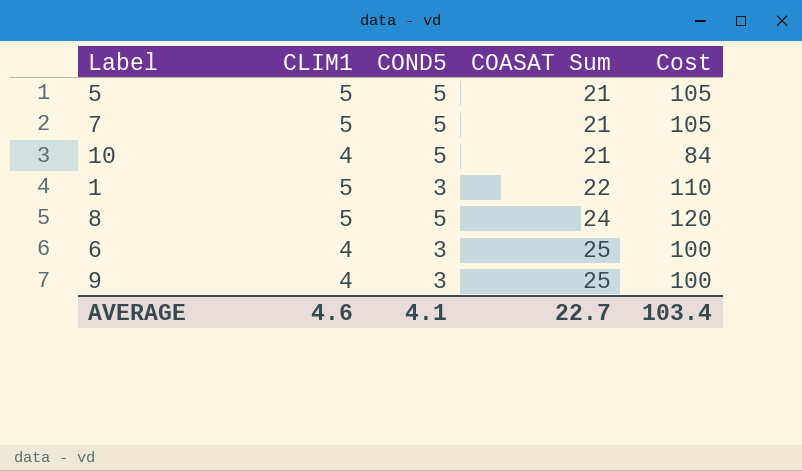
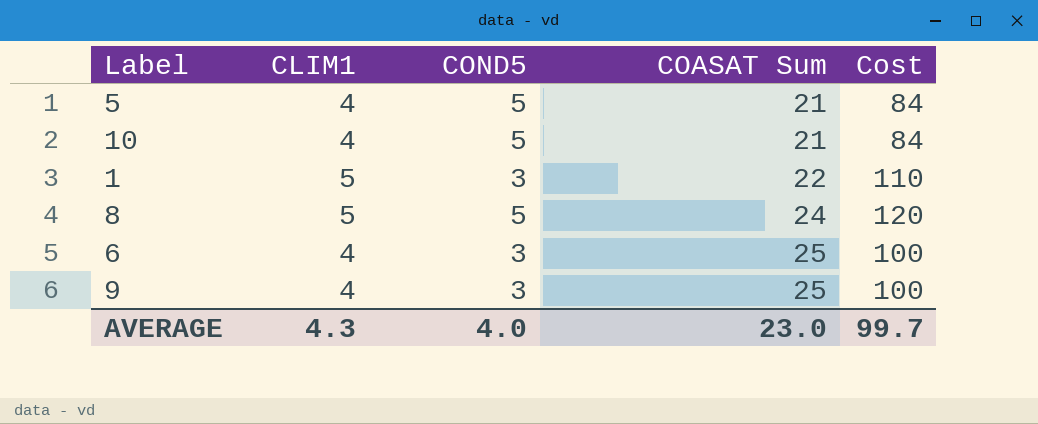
row 7: 5 | 5 | 21 | 105 -> none
5 | CLIM1: 5 -> 4
5 | Cost: 105 -> 84
AVERAGE | CLIM1: 4.6 -> 4.3
AVERAGE | COND5: 4.1 -> 4.0
AVERAGE | COASAT Sum: 22.7 -> 23.0
AVERAGE | Cost: 103.4 -> 99.7

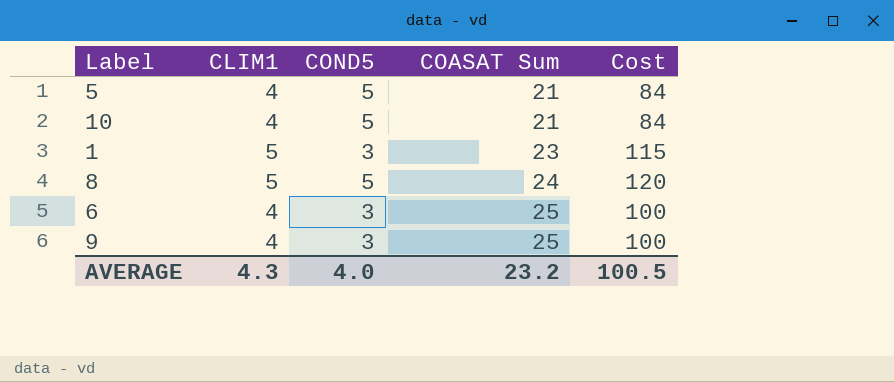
1 | COASAT Sum: 22 -> 23
1 | Cost: 110 -> 115
AVERAGE | COASAT Sum: 23.0 -> 23.2
AVERAGE | Cost: 99.7 -> 100.5

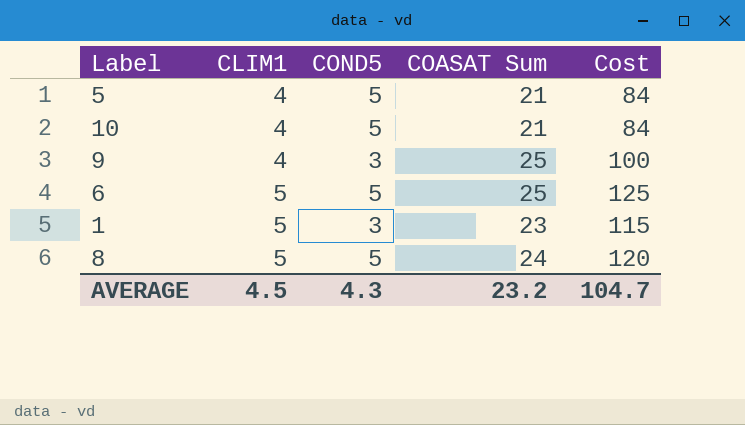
row order: COASAT Sum ascending -> CLIM1 ascending
6 | CLIM1: 4 -> 5
6 | COND5: 3 -> 5
6 | Cost: 100 -> 125
AVERAGE | CLIM1: 4.3 -> 4.5
AVERAGE | COND5: 4.0 -> 4.3
AVERAGE | Cost: 100.5 -> 104.7

